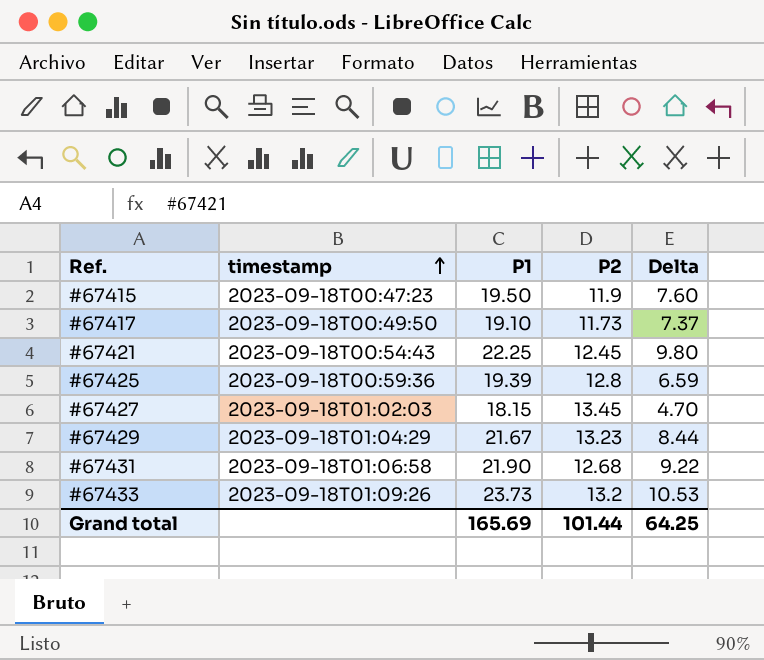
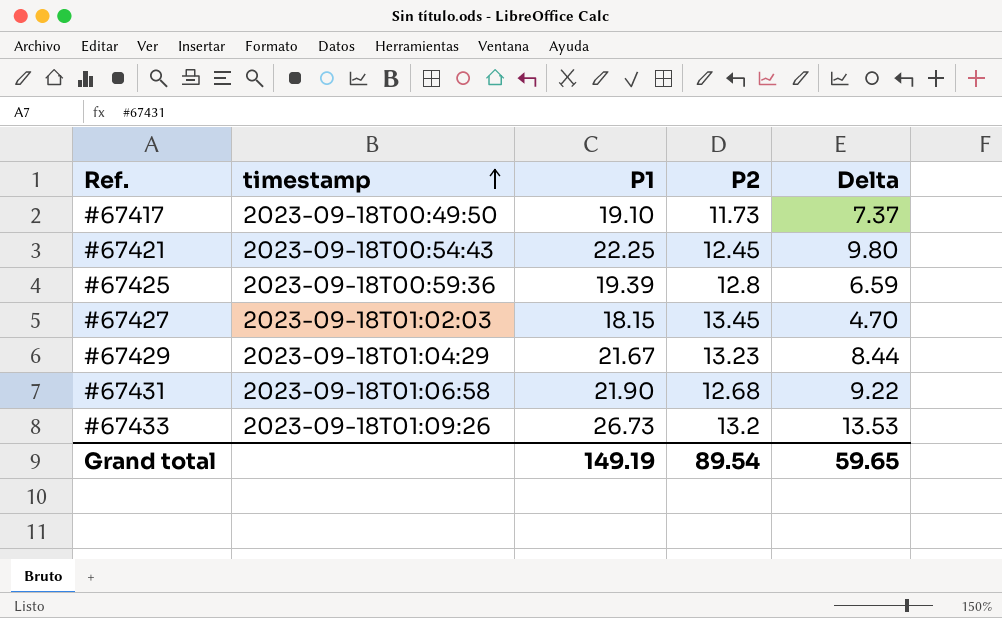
row #67415: 2023-09-18T00:47:23 | 19.50 | 11.9 | 7.60 -> none
#67433 | P1: 23.73 -> 26.73
#67433 | Delta: 10.53 -> 13.53
Grand total | P1: 165.69 -> 149.19
Grand total | P2: 101.44 -> 89.54
Grand total | Delta: 64.25 -> 59.65

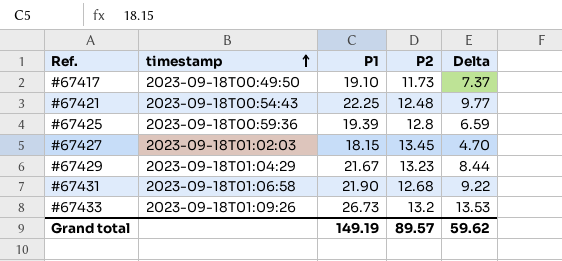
#67421 | P2: 12.45 -> 12.48
#67421 | Delta: 9.80 -> 9.77
Grand total | P2: 89.54 -> 89.57
Grand total | Delta: 59.65 -> 59.62

